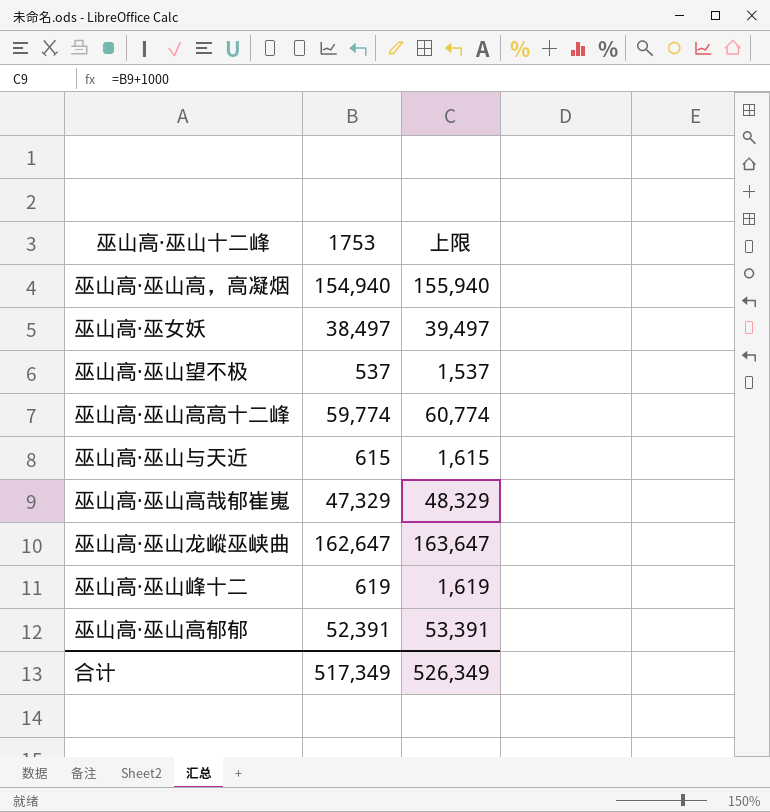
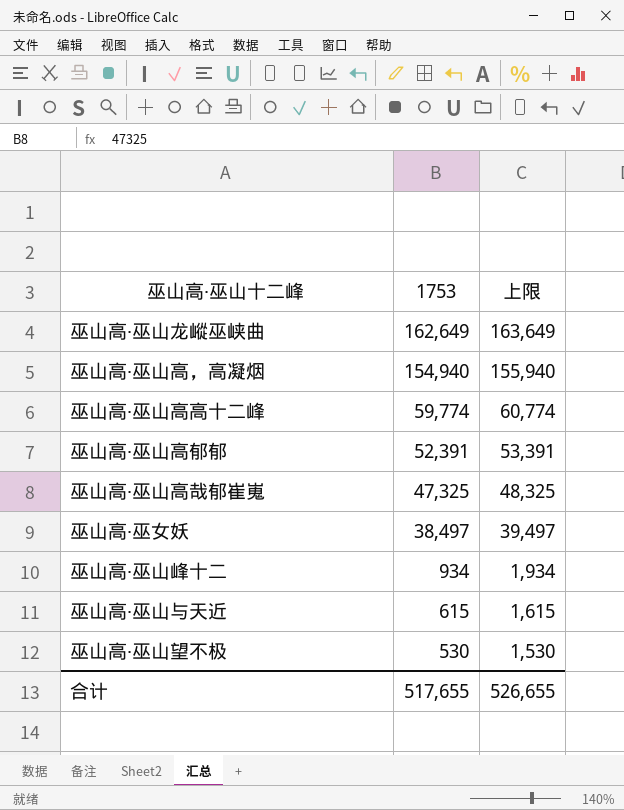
row order: none -> 1753 descending
巫山高·巫山龙嵷巫峡曲 | 1753: 162,647 -> 162,649
巫山高·巫山龙嵷巫峡曲 | 上限: 163,647 -> 163,649
巫山高·巫山高哉郁崔嵬 | 1753: 47,329 -> 47,325
巫山高·巫山高哉郁崔嵬 | 上限: 48,329 -> 48,325
巫山高·巫山峰十二 | 1753: 619 -> 934
巫山高·巫山峰十二 | 上限: 1,619 -> 1,934
巫山高·巫山望不极 | 1753: 537 -> 530
巫山高·巫山望不极 | 上限: 1,537 -> 1,530
合计 | 1753: 517,349 -> 517,655
合计 | 上限: 526,349 -> 526,655

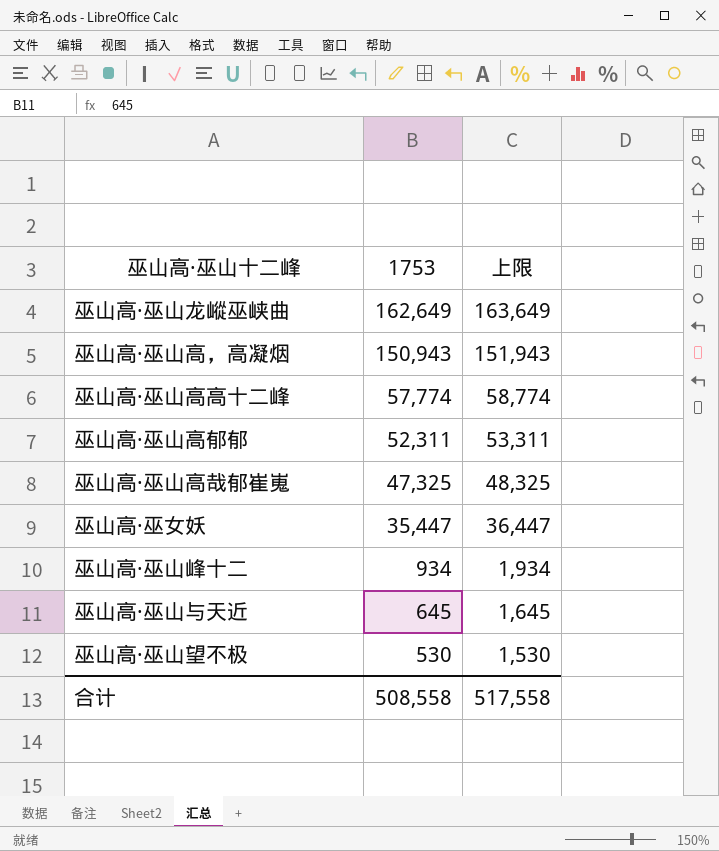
巫山高·巫山高，高凝烟 | 1753: 154,940 -> 150,943
巫山高·巫山高，高凝烟 | 上限: 155,940 -> 151,943
巫山高·巫山高高十二峰 | 1753: 59,774 -> 57,774
巫山高·巫山高高十二峰 | 上限: 60,774 -> 58,774
巫山高·巫山高郁郁 | 1753: 52,391 -> 52,311
巫山高·巫山高郁郁 | 上限: 53,391 -> 53,311
巫山高·巫女妖 | 1753: 38,497 -> 35,447
巫山高·巫女妖 | 上限: 39,497 -> 36,447
巫山高·巫山与天近 | 1753: 615 -> 645
巫山高·巫山与天近 | 上限: 1,615 -> 1,645
合计 | 1753: 517,655 -> 508,558
合计 | 上限: 526,655 -> 517,558

